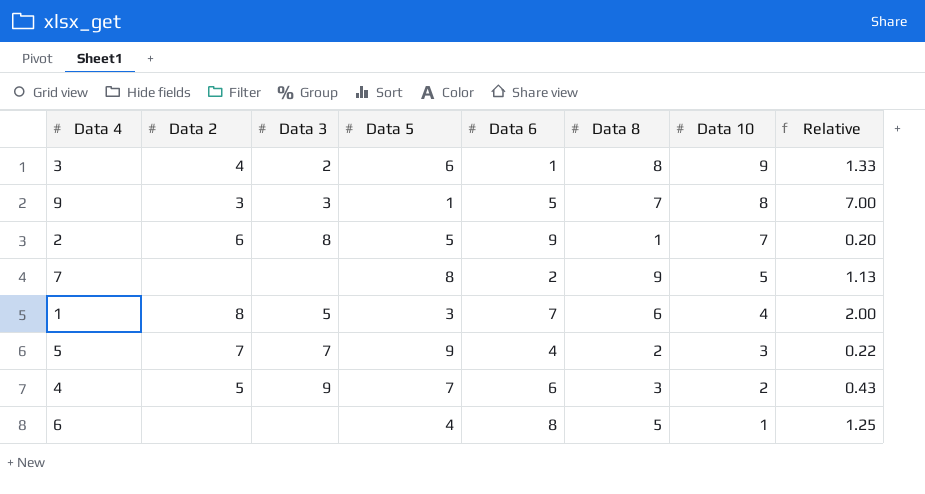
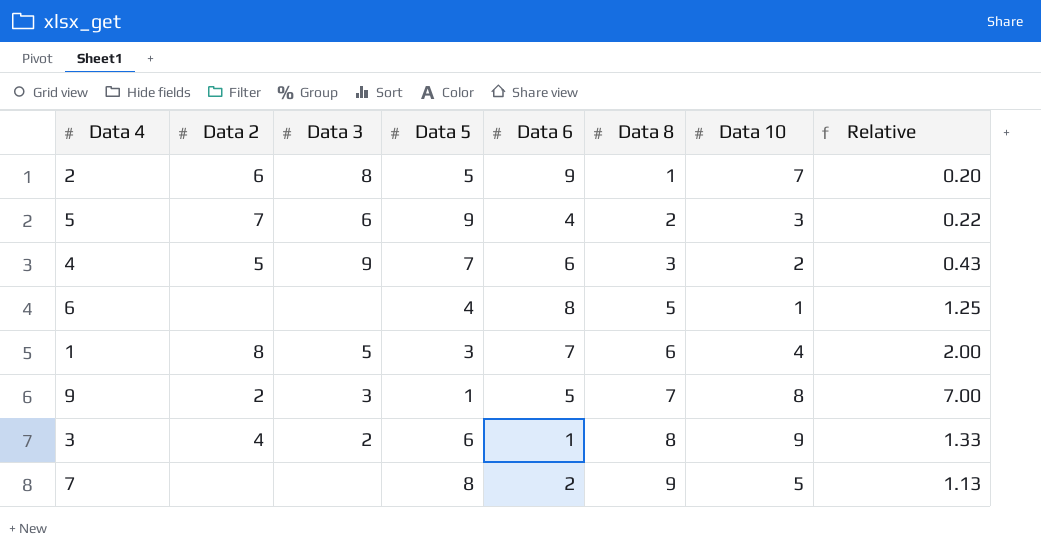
row order: Data 10 descending -> Data 8 ascending
5 | Data 3: 7 -> 6
9 | Data 2: 3 -> 2

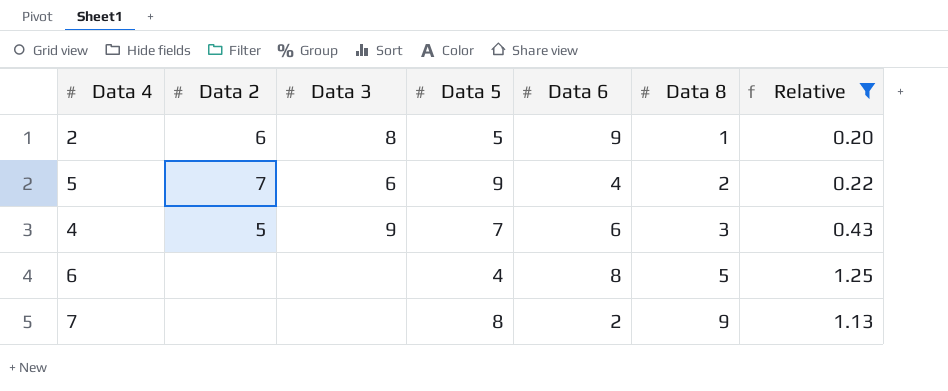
filter: none -> Relative <= 1.25
column Data 10 | position: 7 -> none

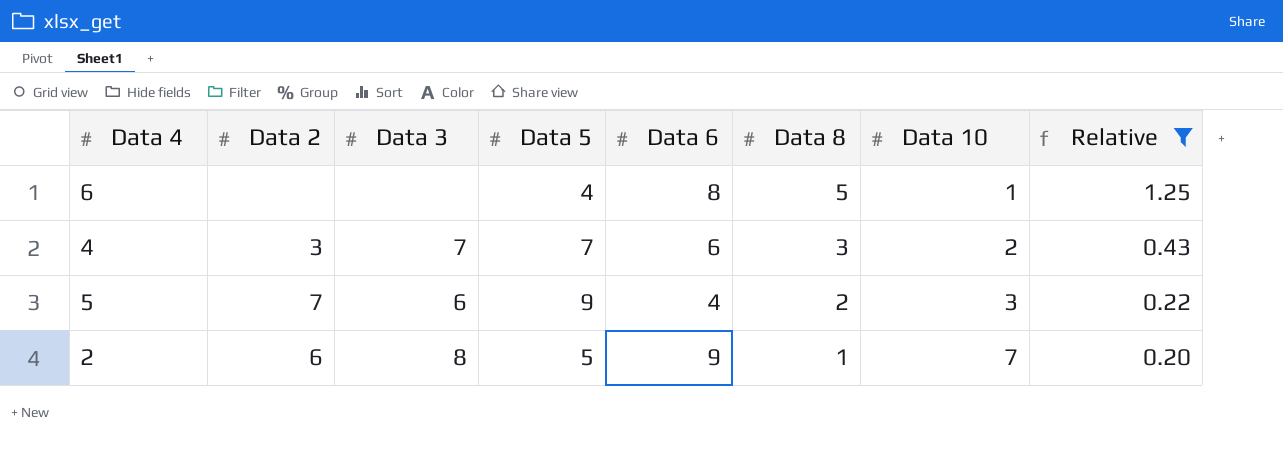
row order: Data 8 ascending -> Data 8 descending
column Data 10 | position: none -> 7
row 7: none | none | 8 | 2 | 9 | 1.13 -> none
4 | Data 2: 5 -> 3
4 | Data 3: 9 -> 7

